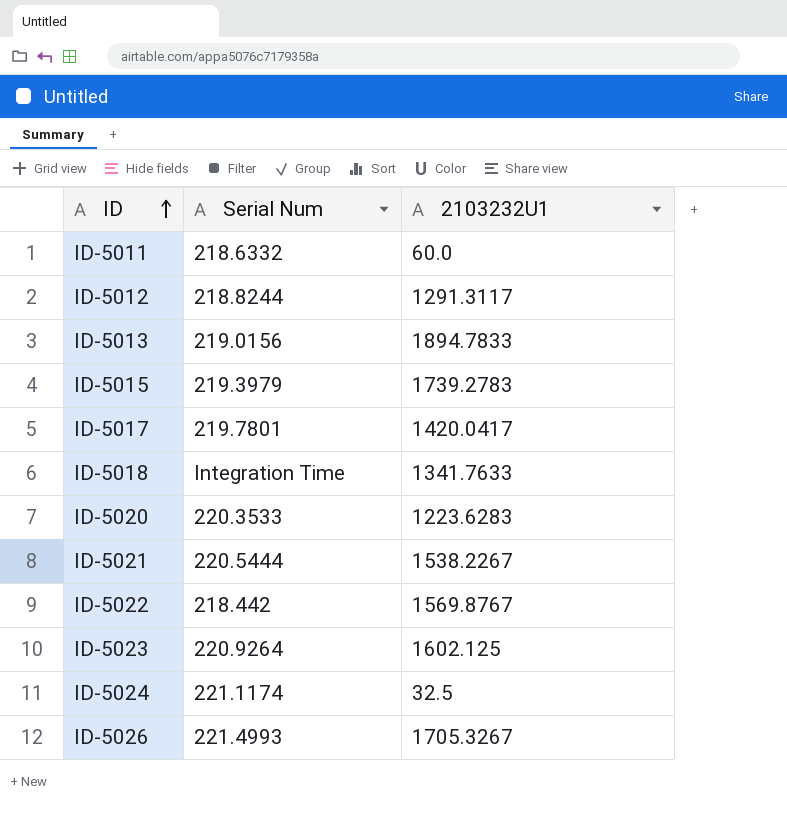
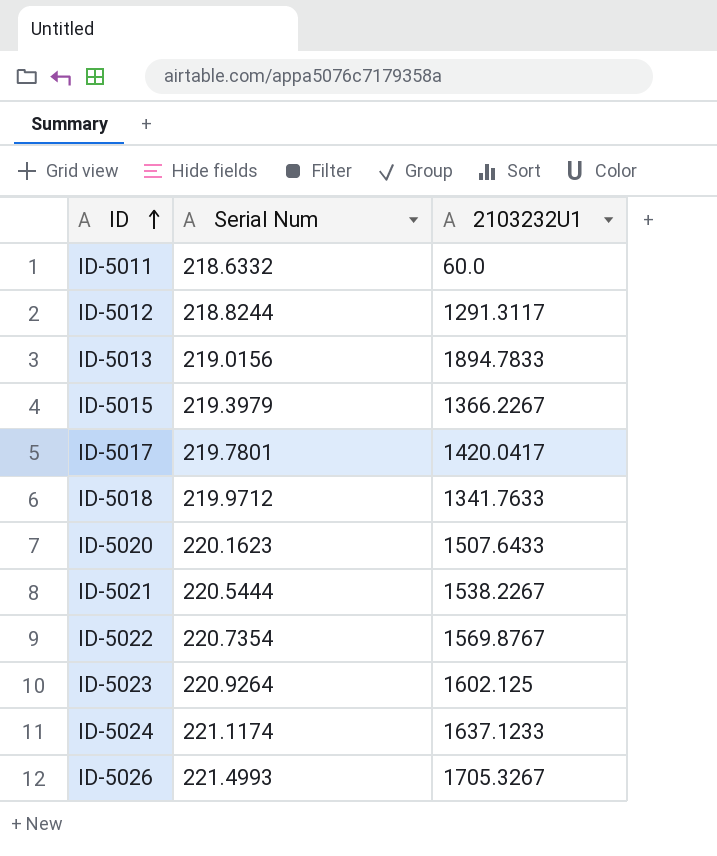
ID-5015 | 2103232U1: 1739.2783 -> 1366.2267
ID-5018 | Serial Num: Integration Time -> 219.9712
ID-5020 | Serial Num: 220.3533 -> 220.1623
ID-5020 | 2103232U1: 1223.6283 -> 1507.6433
ID-5022 | Serial Num: 218.442 -> 220.7354
ID-5024 | 2103232U1: 32.5 -> 1637.1233

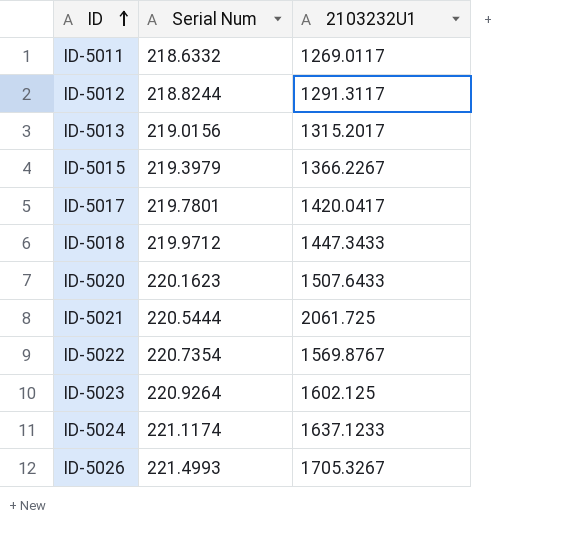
ID-5011 | 2103232U1: 60.0 -> 1269.0117
ID-5013 | 2103232U1: 1894.7833 -> 1315.2017
ID-5018 | 2103232U1: 1341.7633 -> 1447.3433
ID-5021 | 2103232U1: 1538.2267 -> 2061.725

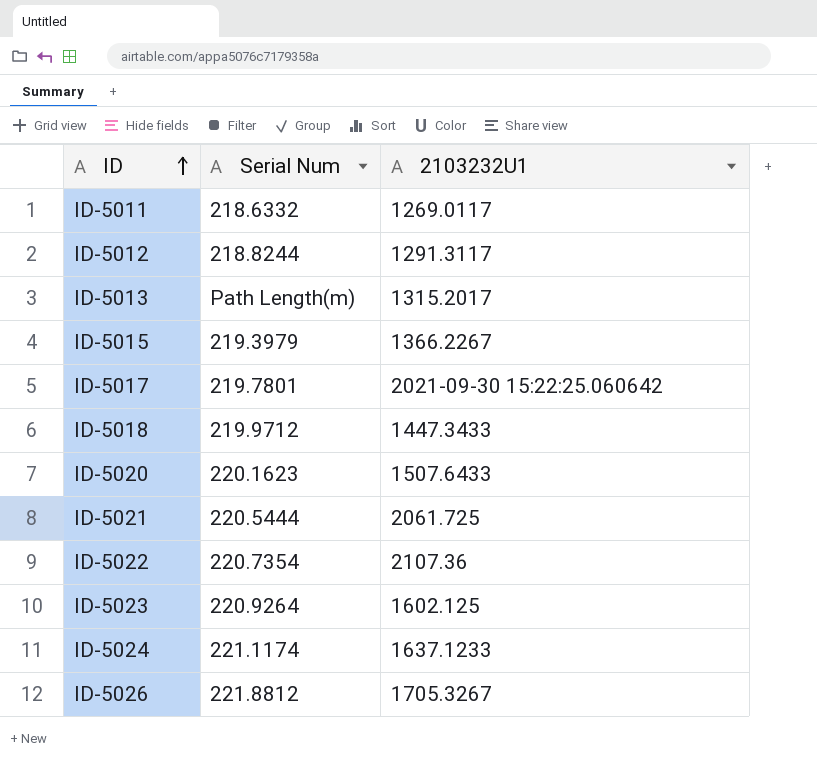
ID-5013 | Serial Num: 219.0156 -> Path Length(m)
ID-5017 | 2103232U1: 1420.0417 -> 2021-09-30 15:22:25.060642
ID-5022 | 2103232U1: 1569.8767 -> 2107.36
ID-5026 | Serial Num: 221.4993 -> 221.8812

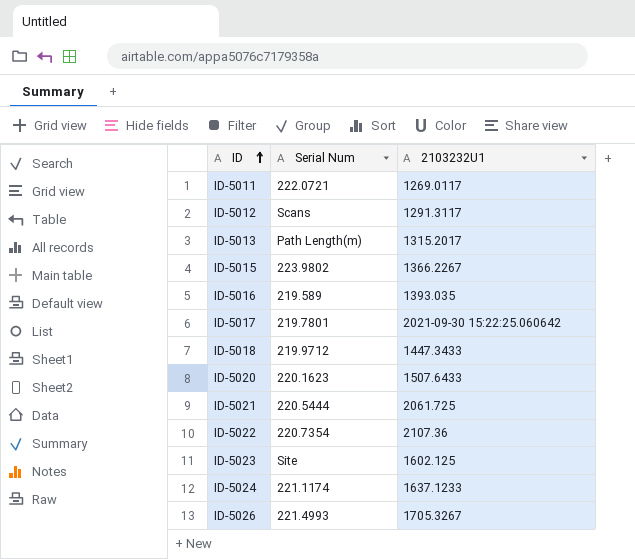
ID-5011 | Serial Num: 218.6332 -> 222.0721
ID-5012 | Serial Num: 218.8244 -> Scans
ID-5015 | Serial Num: 219.3979 -> 223.9802
row ID-5016: none -> 219.589 | 1393.035
ID-5023 | Serial Num: 220.9264 -> Site
ID-5026 | Serial Num: 221.8812 -> 221.4993

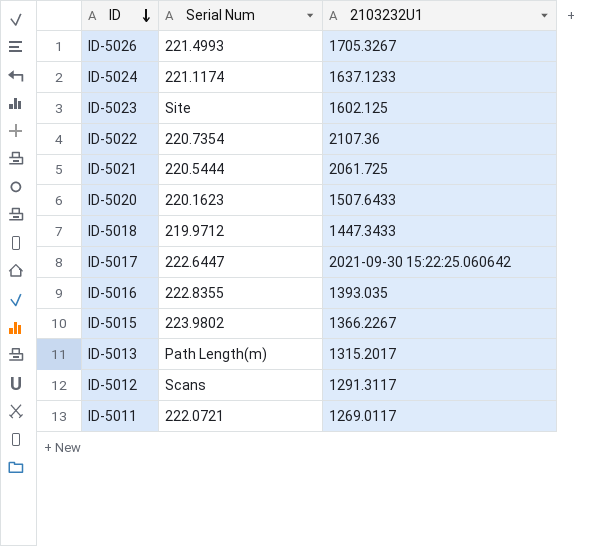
row order: ID ascending -> ID descending
ID-5017 | Serial Num: 219.7801 -> 222.6447
ID-5016 | Serial Num: 219.589 -> 222.8355

